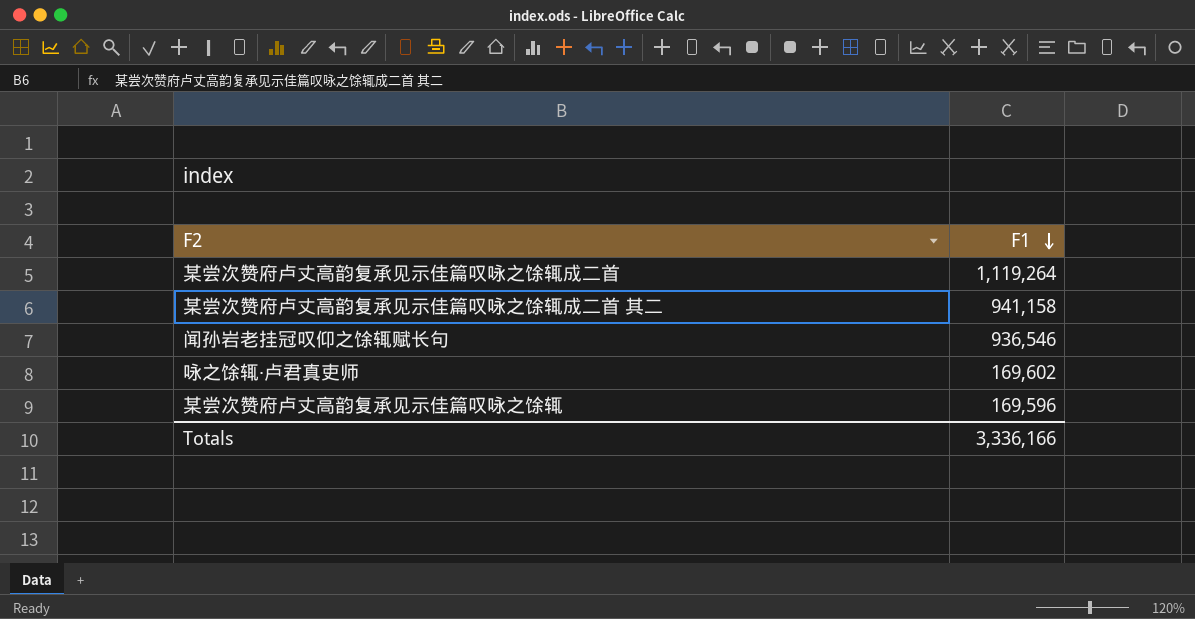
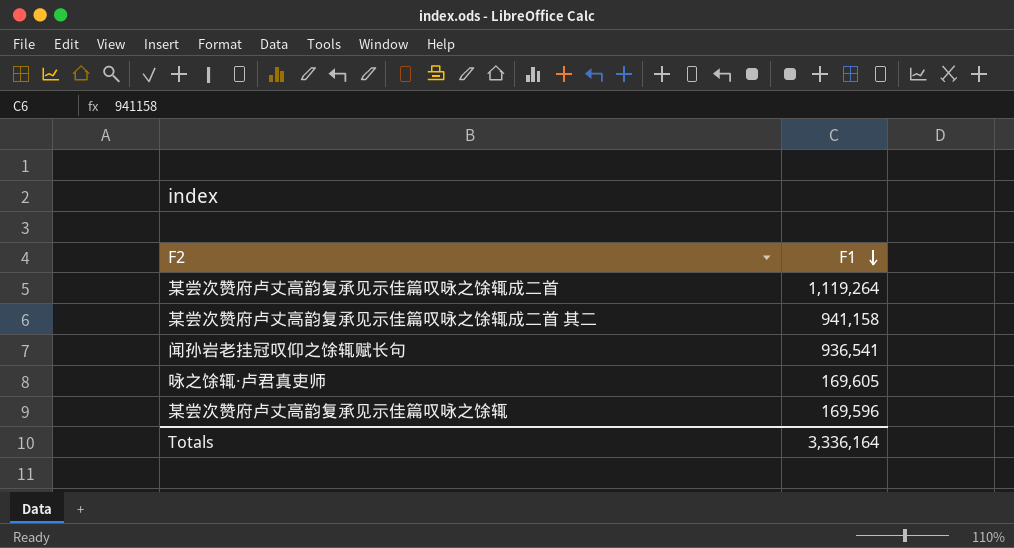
闻孙岩老挂冠叹仰之馀辄赋长句 | F1: 936,546 -> 936,541
咏之馀辄·卢君真吏师 | F1: 169,602 -> 169,605
Totals | F1: 3,336,166 -> 3,336,164

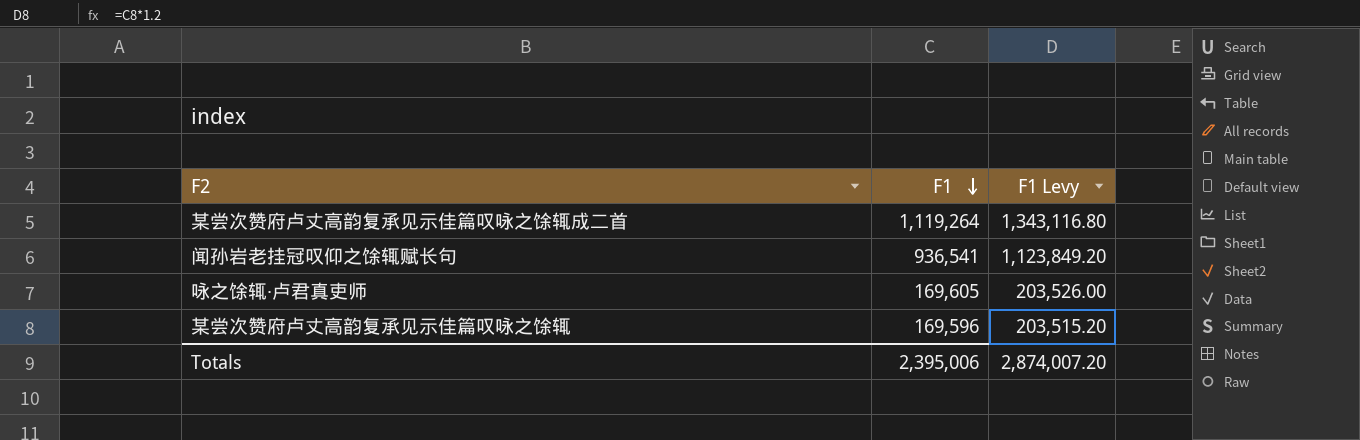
column F1 Levy | formula: none -> [F1] * 1.2
row 某尝次赞府卢丈高韵复承见示佳篇叹咏之馀辄成二首 其二: 941,158 -> none
Totals | F1: 3,336,164 -> 2,395,006

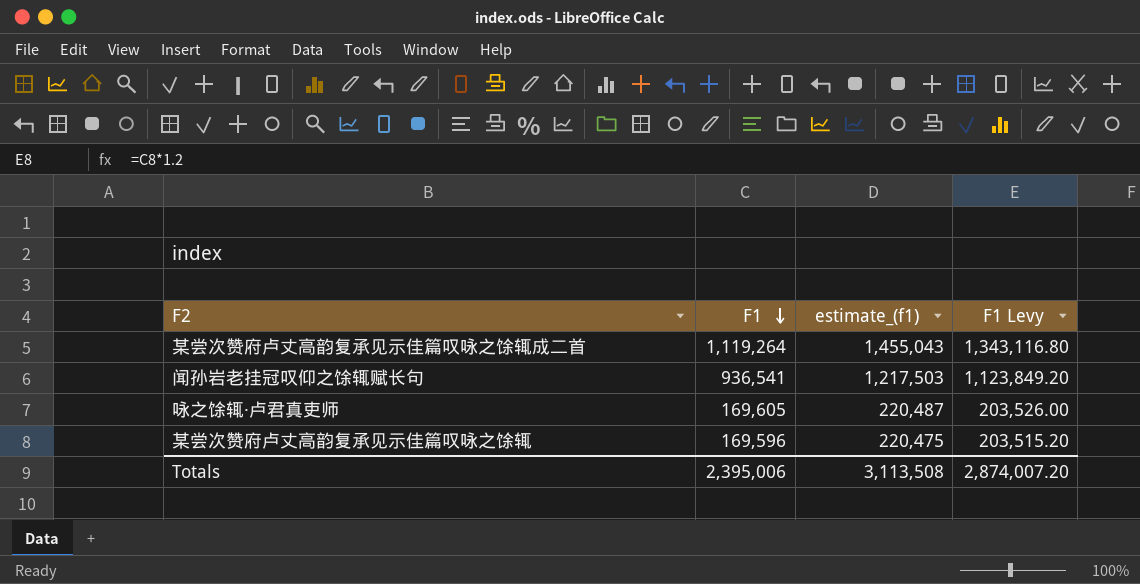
column estimate_(f1) | formula: none -> [F1] * 1.3

